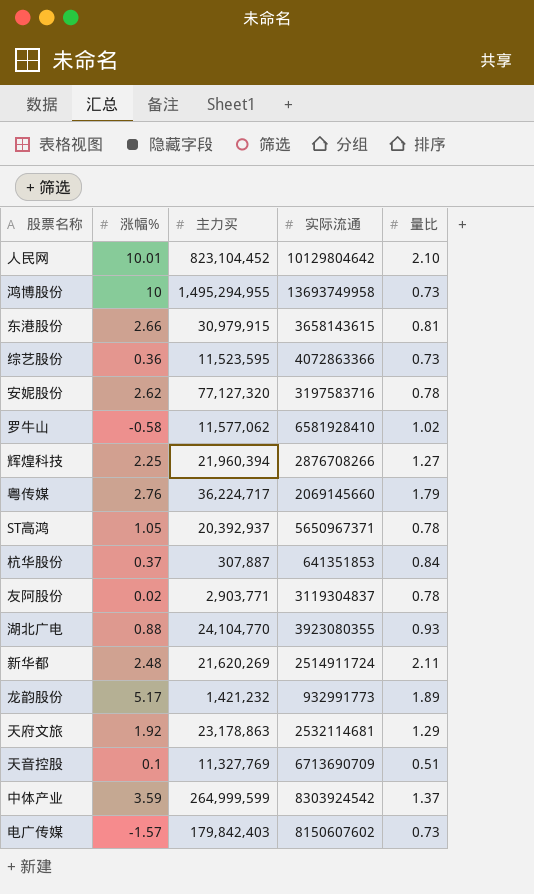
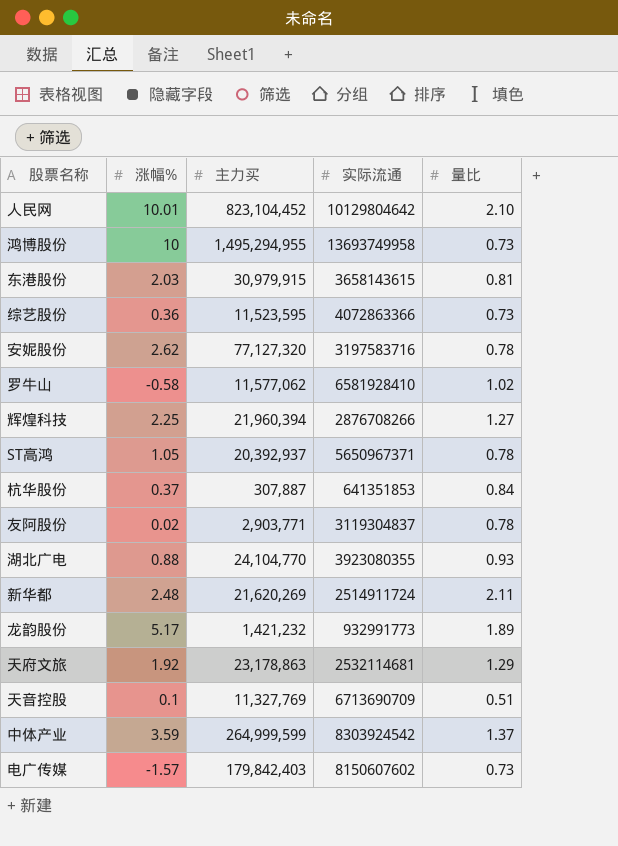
row 粤传媒: 2.76 | 36,224,717 | 2069145660 | 1.79 -> none
东港股份 | 涨幅%: 2.66 -> 2.03

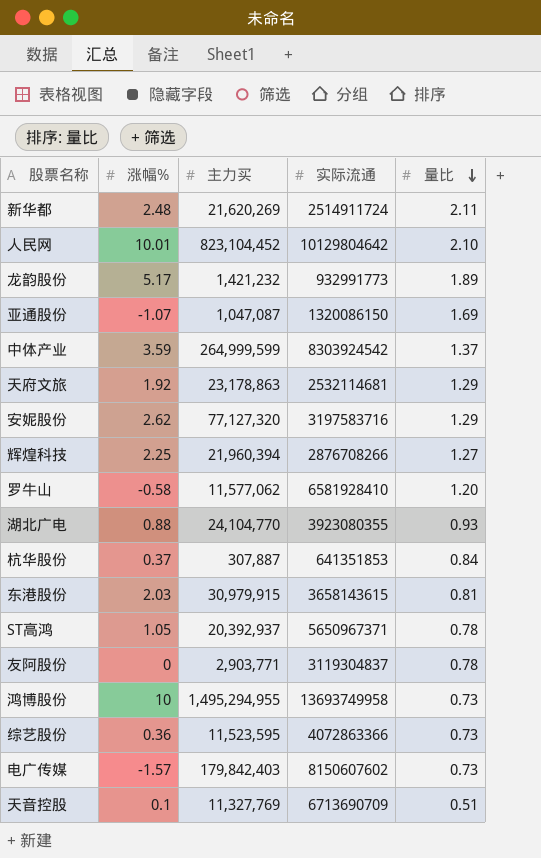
row order: none -> 量比 descending
row 亚通股份: none -> -1.07 | 1,047,087 | 1320086150 | 1.69
安妮股份 | 量比: 0.78 -> 1.29
罗牛山 | 量比: 1.02 -> 1.20
友阿股份 | 涨幅%: 0.02 -> 0

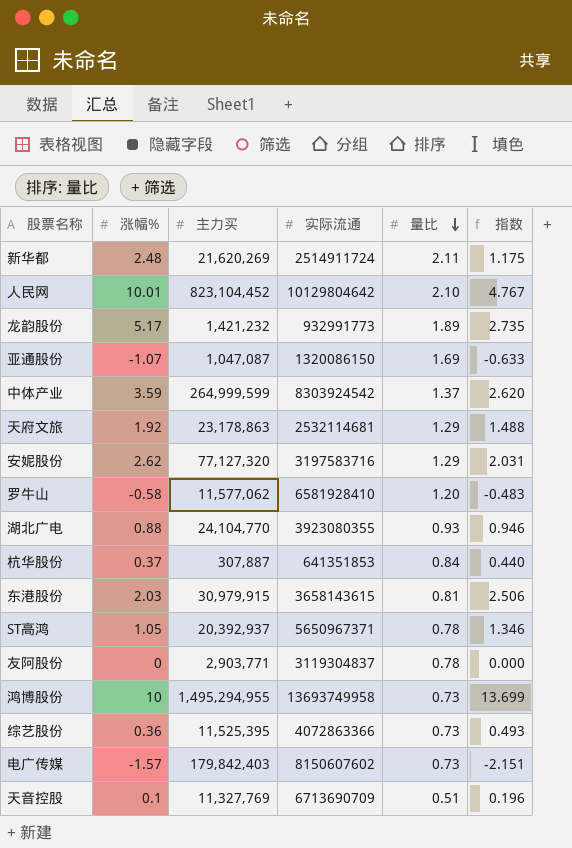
column 指数 | formula: none -> [涨幅%] / [量比]
row 辉煌科技: 2.25 | 21,960,394 | 2876708266 | 1.27 -> none
综艺股份 | 主力买: 11,523,595 -> 11,525,395

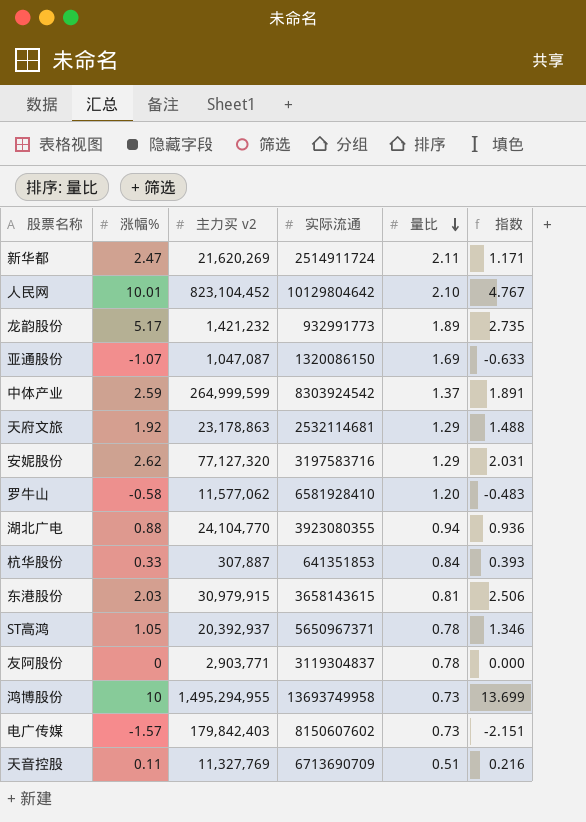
column name: 主力买 -> 主力买 v2
row 综艺股份: 0.36 | 11,525,395 | 4072863366 | 0.73 | 0.493 -> none
新华都 | 涨幅%: 2.48 -> 2.47
新华都 | 指数: 1.175 -> 1.171
中体产业 | 涨幅%: 3.59 -> 2.59
中体产业 | 指数: 2.620 -> 1.891
湖北广电 | 量比: 0.93 -> 0.94
湖北广电 | 指数: 0.946 -> 0.936
杭华股份 | 涨幅%: 0.37 -> 0.33
杭华股份 | 指数: 0.440 -> 0.393
天音控股 | 涨幅%: 0.1 -> 0.11
天音控股 | 指数: 0.196 -> 0.216

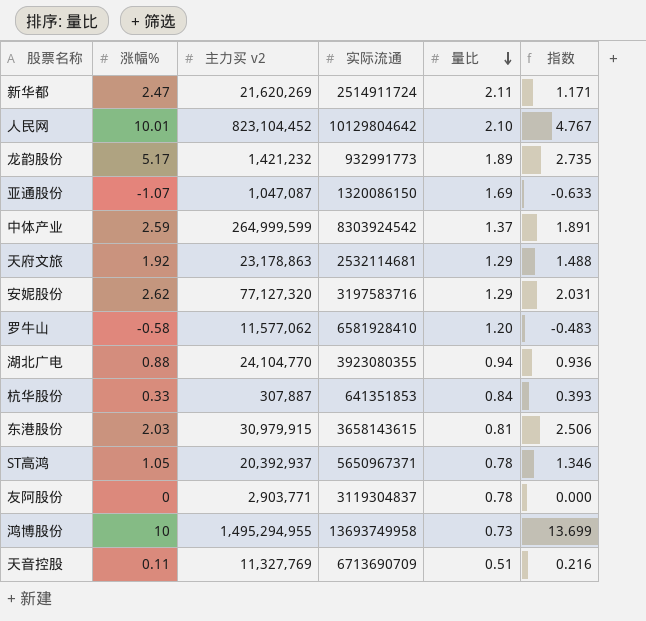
row 电广传媒: -1.57 | 179,842,403 | 8150607602 | 0.73 | -2.151 -> none

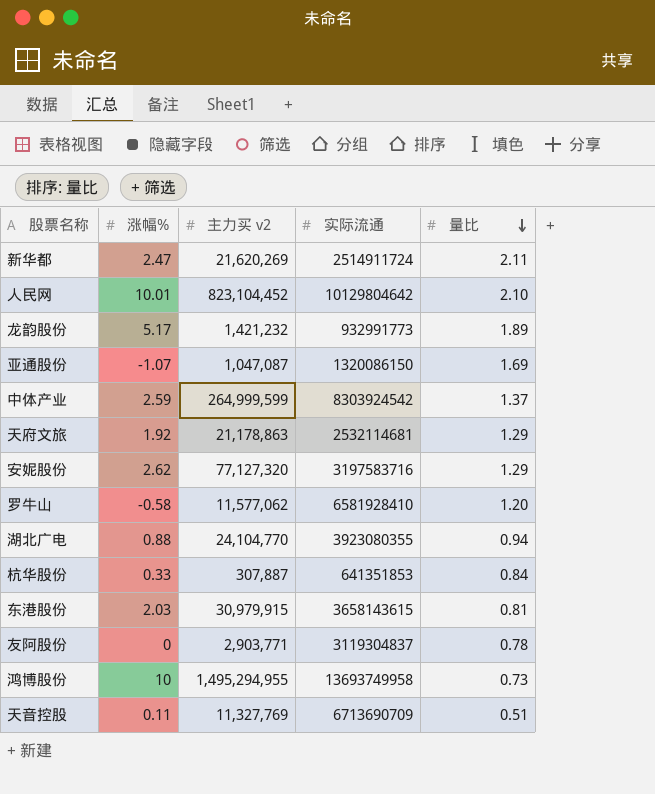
column 指数 | formula: [涨幅%] / [量比] -> none
row ST高鸿: 1.05 | 20,392,937 | 5650967371 | 0.78 | 1.346 -> none
天府文旅 | 主力买 v2: 23,178,863 -> 21,178,863

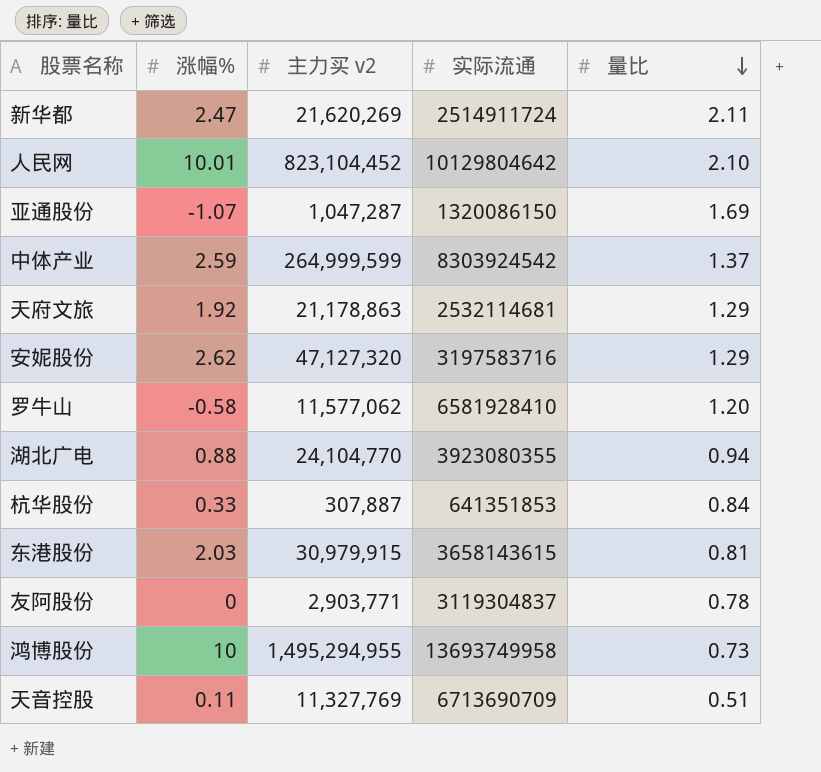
row 龙韵股份: 5.17 | 1,421,232 | 932991773 | 1.89 -> none
亚通股份 | 主力买 v2: 1,047,087 -> 1,047,287
安妮股份 | 主力买 v2: 77,127,320 -> 47,127,320

